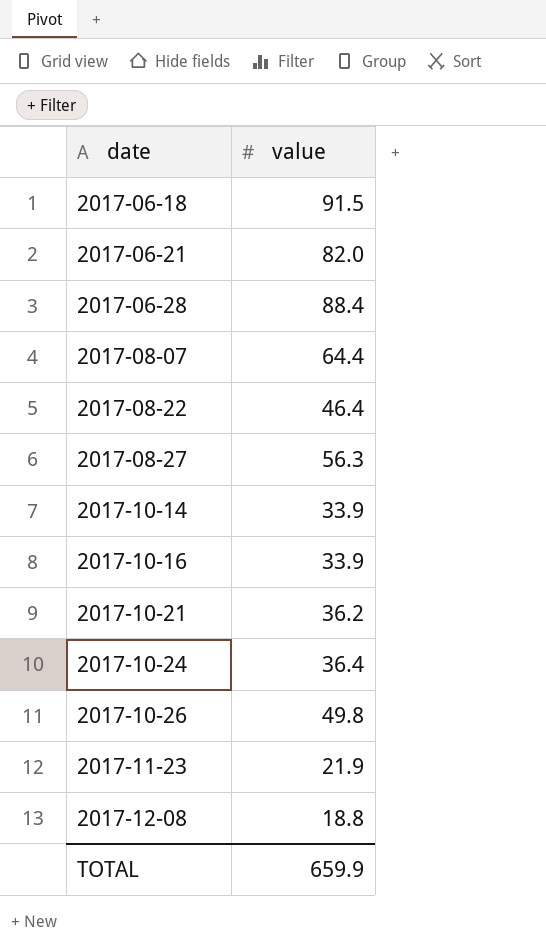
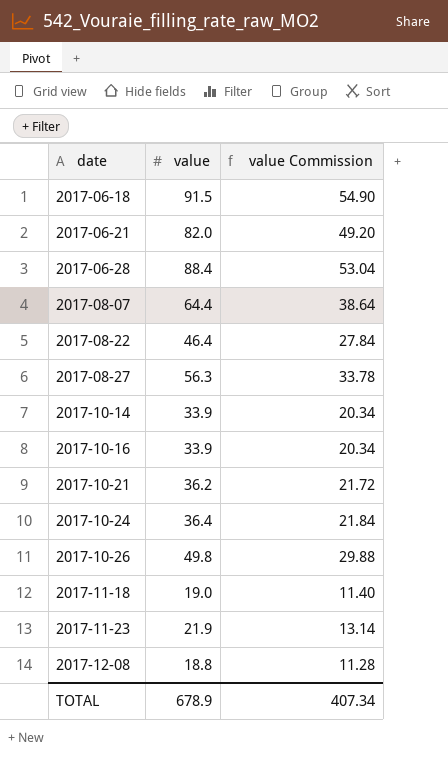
column value Commission | formula: none -> [value] * 0.6
row 2017-11-18: none -> 19.0 | 11.40
TOTAL | value: 659.9 -> 678.9

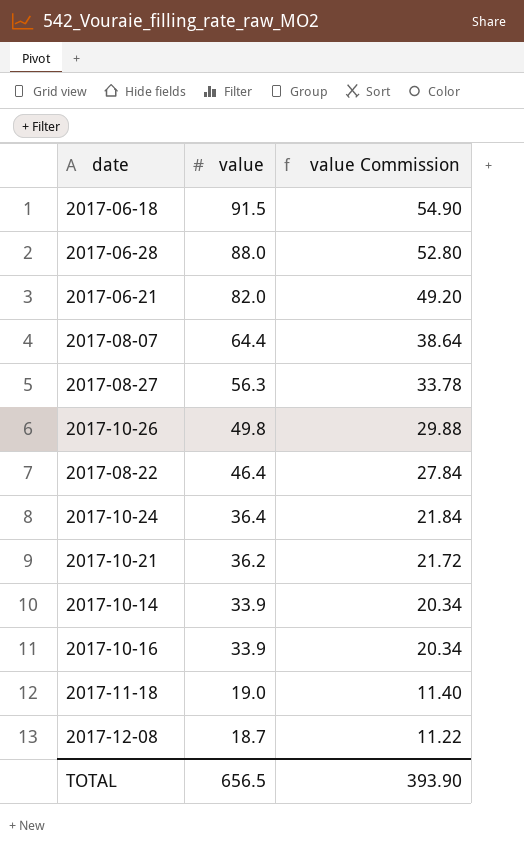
row order: date ascending -> value descending
row 2017-11-23: 21.9 | 13.14 -> none
2017-06-28 | value: 88.4 -> 88.0
2017-06-28 | value Commission: 53.04 -> 52.80
2017-12-08 | value: 18.8 -> 18.7
2017-12-08 | value Commission: 11.28 -> 11.22
TOTAL | value: 678.9 -> 656.5
TOTAL | value Commission: 407.34 -> 393.90

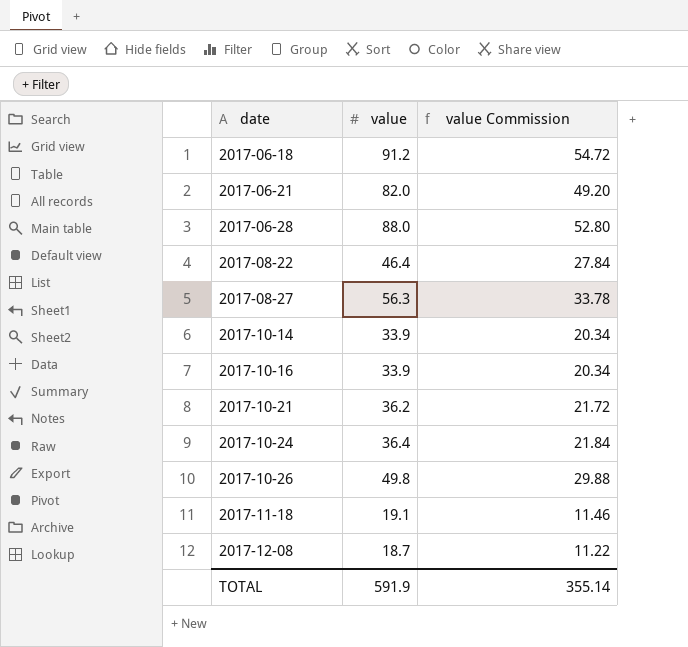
row order: value descending -> date ascending
row 2017-08-07: 64.4 | 38.64 -> none
2017-06-18 | value: 91.5 -> 91.2
2017-06-18 | value Commission: 54.90 -> 54.72
2017-11-18 | value: 19.0 -> 19.1
2017-11-18 | value Commission: 11.40 -> 11.46
TOTAL | value: 656.5 -> 591.9
TOTAL | value Commission: 393.90 -> 355.14

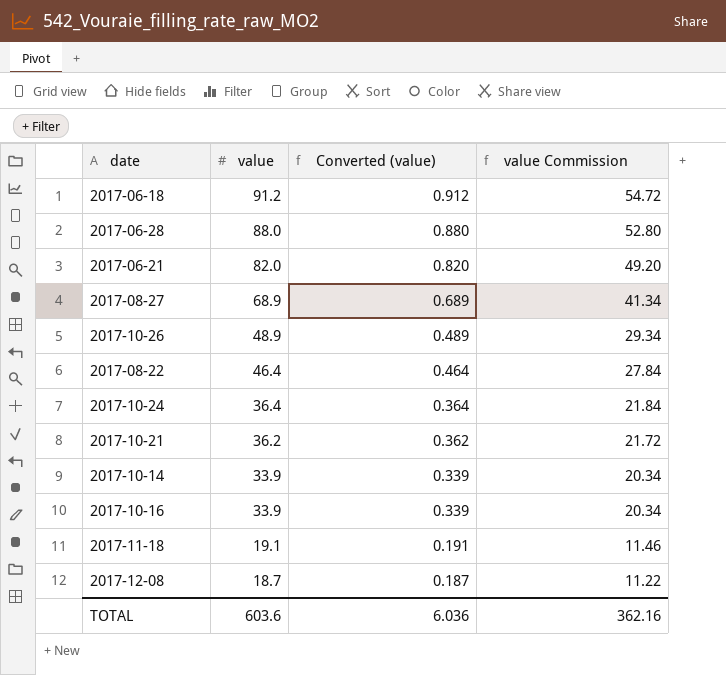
row order: date ascending -> value descending
column Converted (value) | formula: none -> [value] * 0.01
2017-08-27 | value: 56.3 -> 68.9
2017-08-27 | value Commission: 33.78 -> 41.34
2017-10-26 | value: 49.8 -> 48.9
2017-10-26 | value Commission: 29.88 -> 29.34
TOTAL | value: 591.9 -> 603.6
TOTAL | value Commission: 355.14 -> 362.16

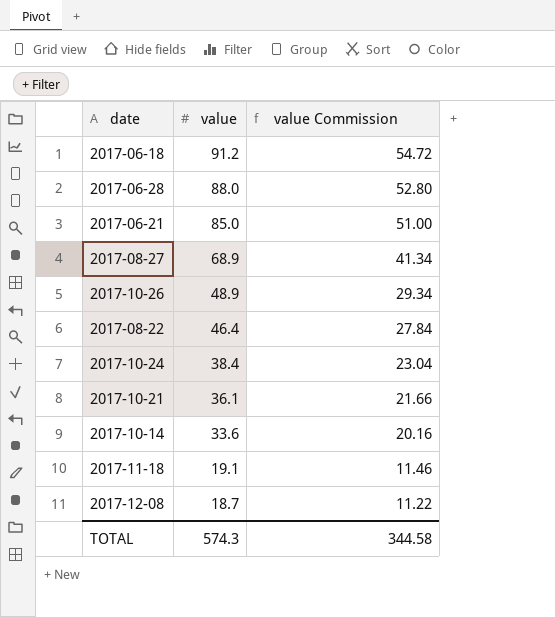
column Converted (value) | formula: [value] * 0.01 -> none
row 2017-10-16: 33.9 | 0.339 | 20.34 -> none
2017-06-21 | value: 82.0 -> 85.0
2017-06-21 | value Commission: 49.20 -> 51.00
2017-10-24 | value: 36.4 -> 38.4
2017-10-24 | value Commission: 21.84 -> 23.04
2017-10-21 | value: 36.2 -> 36.1
2017-10-21 | value Commission: 21.72 -> 21.66
2017-10-14 | value: 33.9 -> 33.6
2017-10-14 | value Commission: 20.34 -> 20.16
TOTAL | value: 603.6 -> 574.3
TOTAL | value Commission: 362.16 -> 344.58

